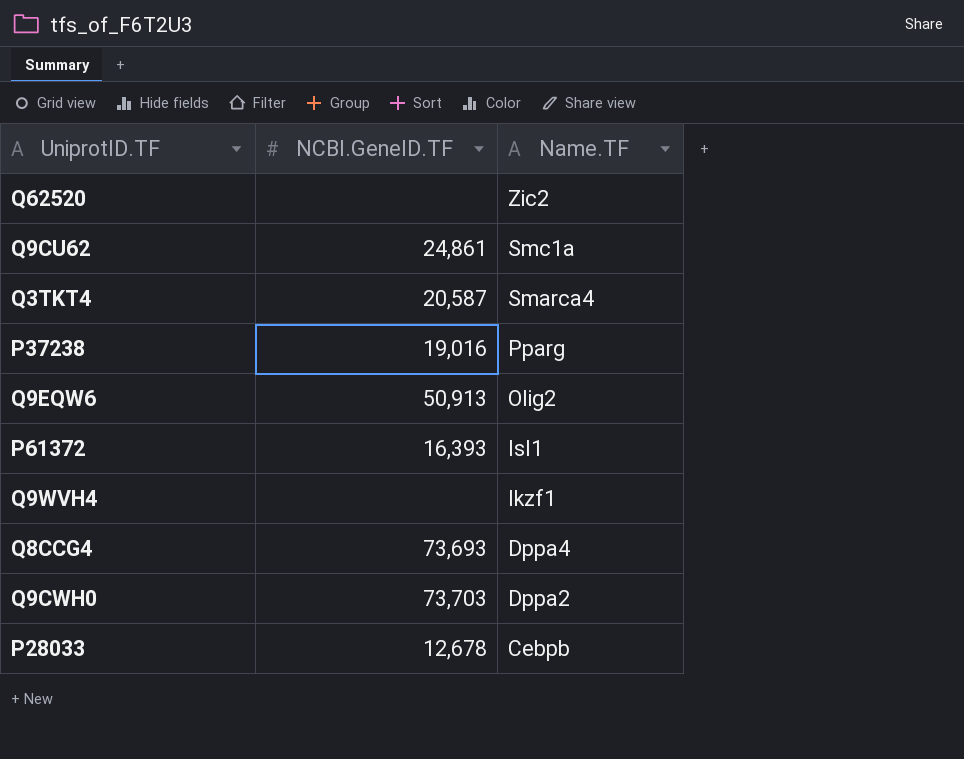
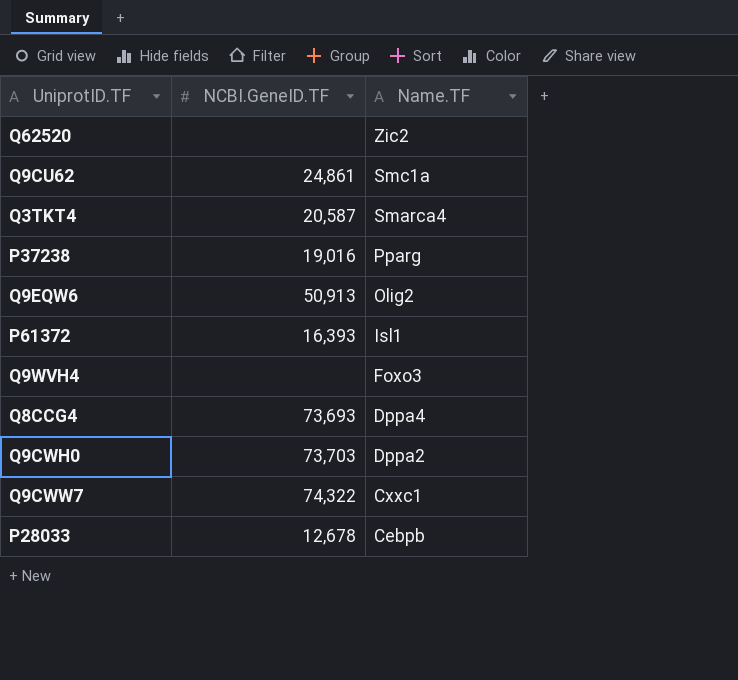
Q9WVH4 | Name.TF: Ikzf1 -> Foxo3
row Q9CWW7: none -> 74,322 | Cxxc1

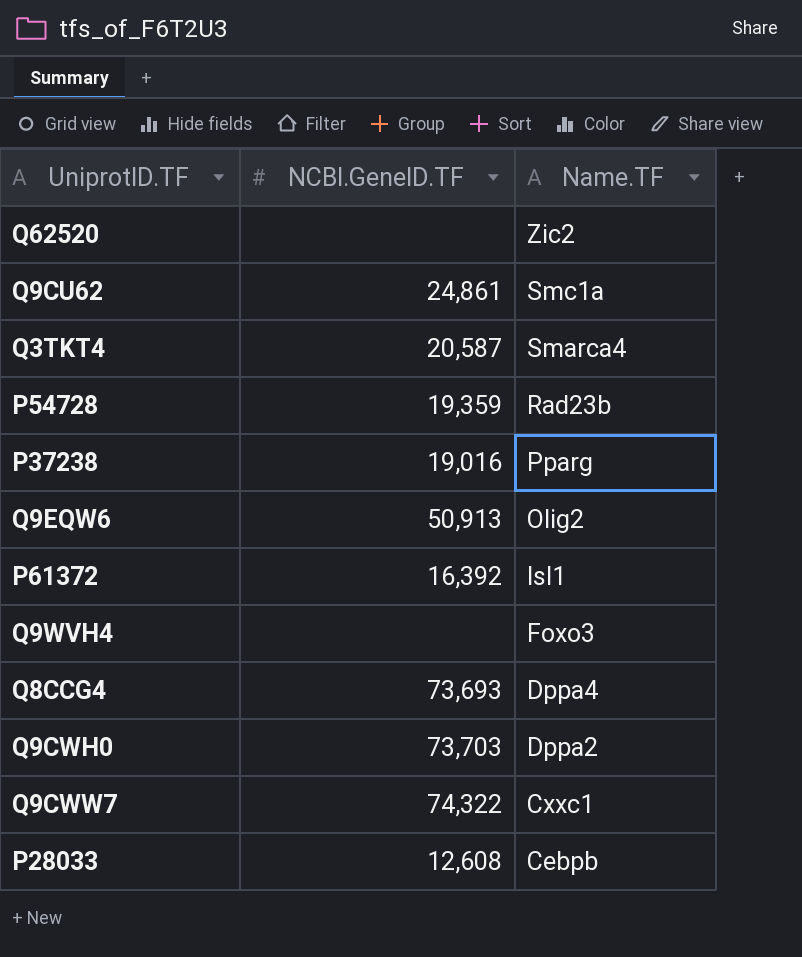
row P54728: none -> 19,359 | Rad23b
P61372 | NCBI.GeneID.TF: 16,393 -> 16,392
P28033 | NCBI.GeneID.TF: 12,678 -> 12,608

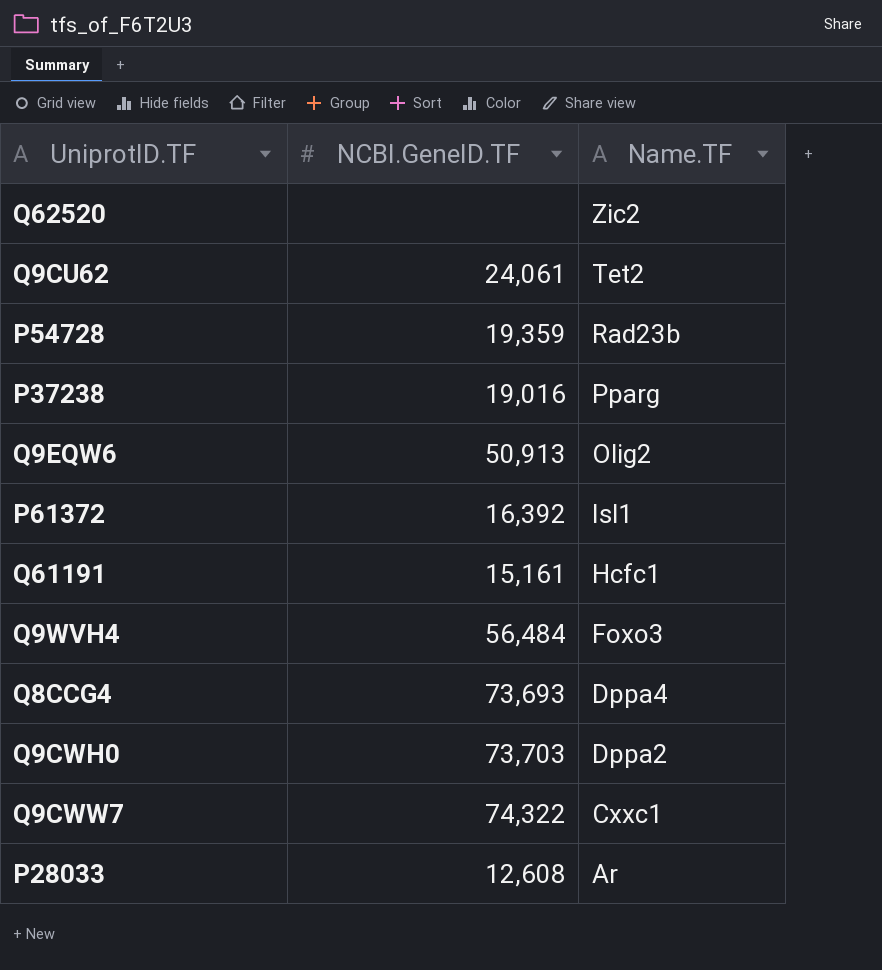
row Q3TKT4: 20,587 | Smarca4 -> none
Q9CU62 | NCBI.GeneID.TF: 24,861 -> 24,061
Q9CU62 | Name.TF: Smc1a -> Tet2
row Q61191: none -> 15,161 | Hcfc1
Q9WVH4 | NCBI.GeneID.TF: none -> 56,484
P28033 | Name.TF: Cebpb -> Ar

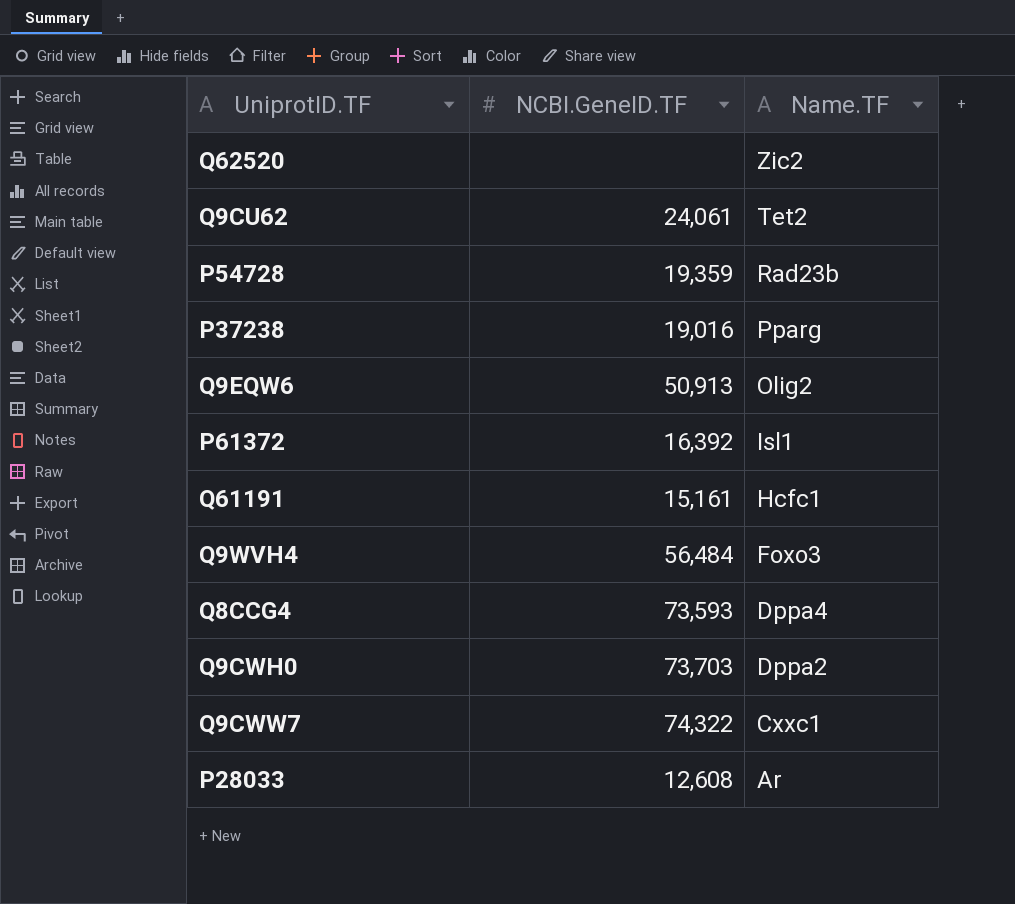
Q8CCG4 | NCBI.GeneID.TF: 73,693 -> 73,593

